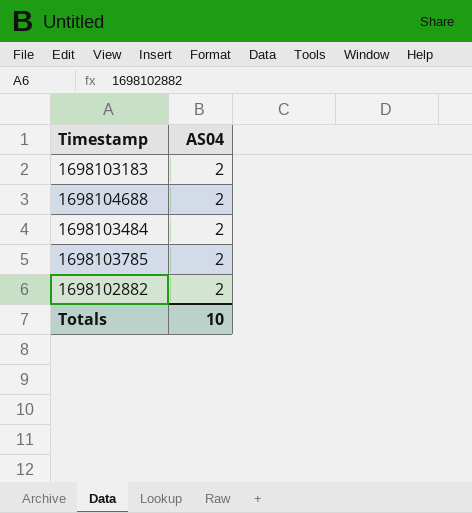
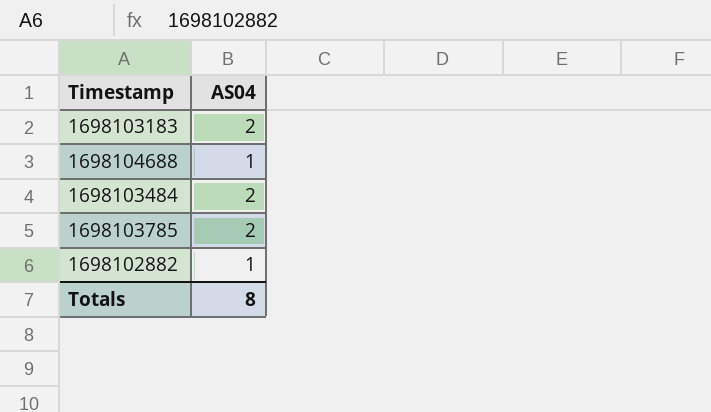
1698104688 | AS04: 2 -> 1
1698102882 | AS04: 2 -> 1
Totals | AS04: 10 -> 8

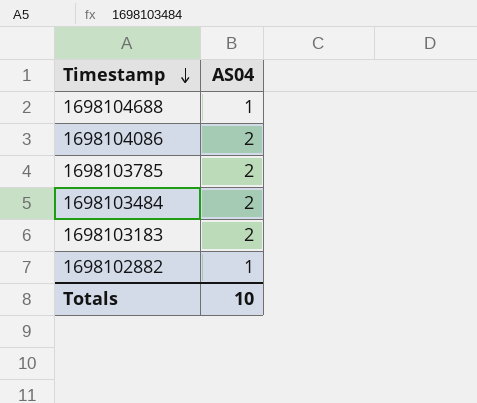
row order: none -> Timestamp descending
row 1698104086: none -> 2
Totals | AS04: 8 -> 10

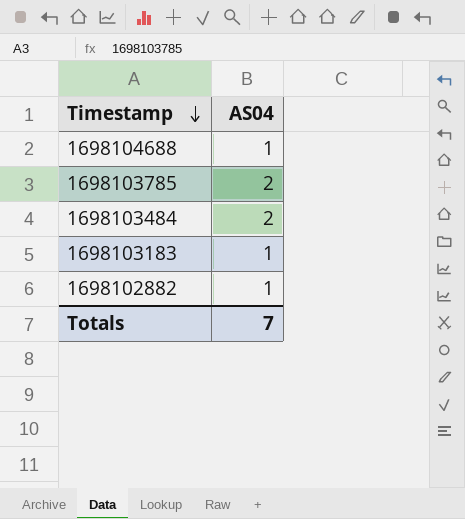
row 1698104086: 2 -> none
1698103183 | AS04: 2 -> 1
Totals | AS04: 10 -> 7

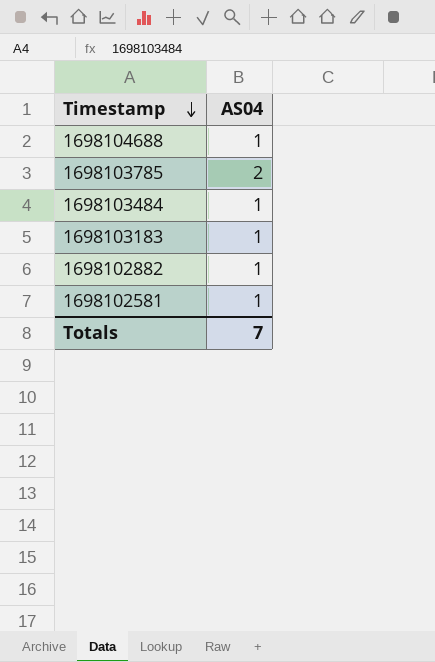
1698103484 | AS04: 2 -> 1
row 1698102581: none -> 1

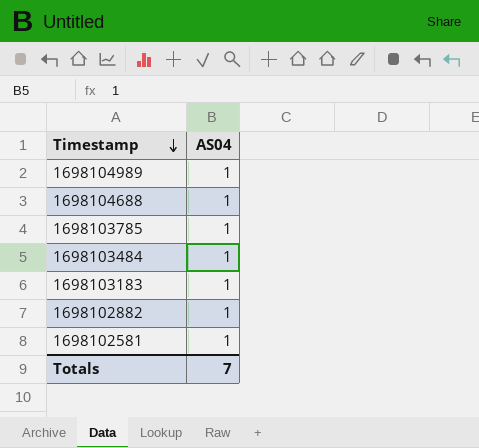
row 1698104989: none -> 1
1698103785 | AS04: 2 -> 1

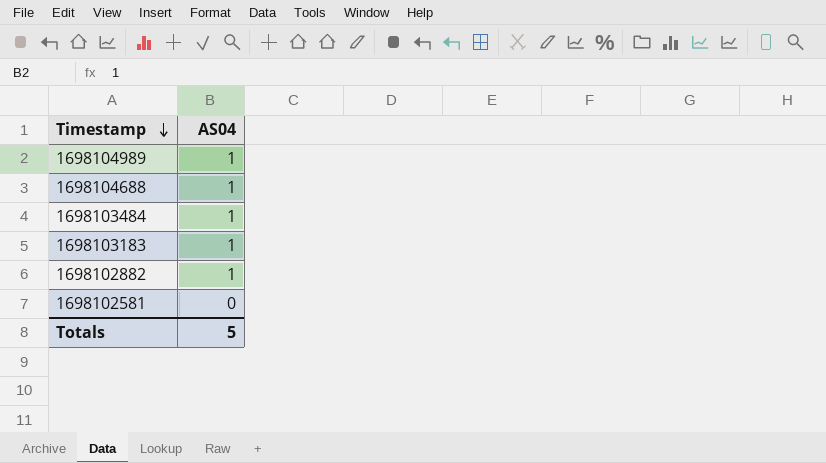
row 1698103785: 1 -> none
1698102581 | AS04: 1 -> 0
Totals | AS04: 7 -> 5

